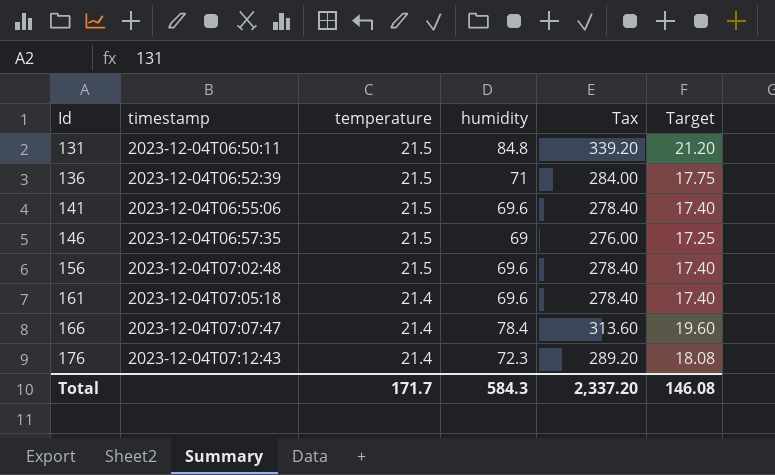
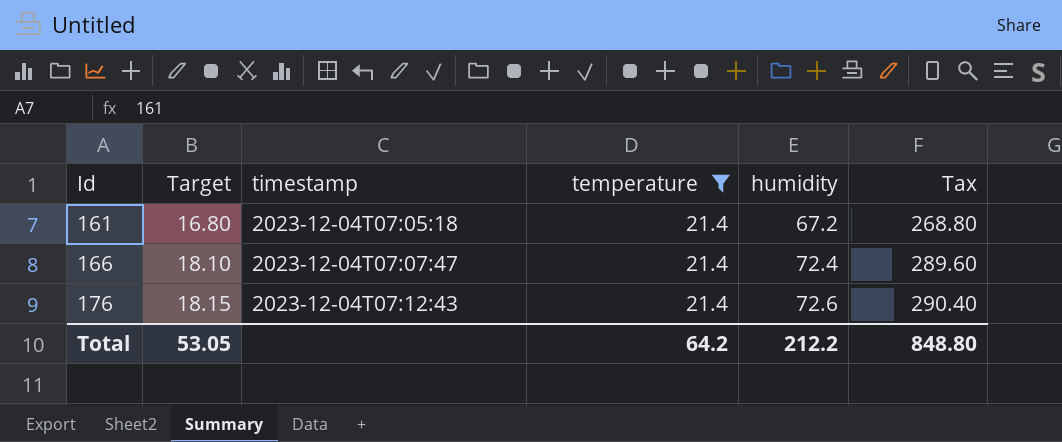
filter: none -> temperature = 21.4
column Target | position: 6 -> 2
161 | Target: 17.40 -> 16.80
161 | humidity: 69.6 -> 67.2
161 | Tax: 278.40 -> 268.80
166 | Target: 19.60 -> 18.10
166 | humidity: 78.4 -> 72.4
166 | Tax: 313.60 -> 289.60
176 | Target: 18.08 -> 18.15
176 | humidity: 72.3 -> 72.6
176 | Tax: 289.20 -> 290.40
Total | Target: 146.08 -> 53.05
Total | temperature: 171.7 -> 64.2
Total | humidity: 584.3 -> 212.2
Total | Tax: 2,337.20 -> 848.80

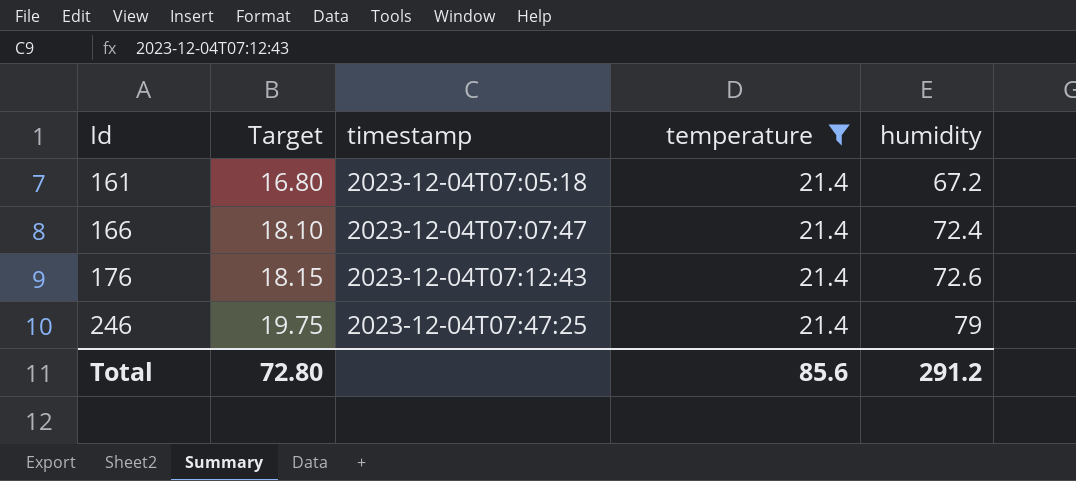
column Tax | formula: [humidity] * 4 -> none
row 246: none -> 19.75 | 2023-12-04T07:47:25 | 21.4 | 79
Total | Target: 53.05 -> 72.80
Total | temperature: 64.2 -> 85.6
Total | humidity: 212.2 -> 291.2

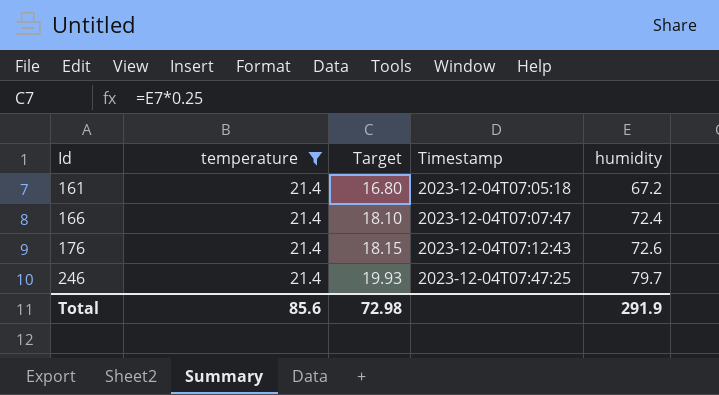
column temperature | position: 4 -> 2
column name: timestamp -> Timestamp
246 | Target: 19.75 -> 19.93
246 | humidity: 79 -> 79.7
Total | Target: 72.80 -> 72.98
Total | humidity: 291.2 -> 291.9

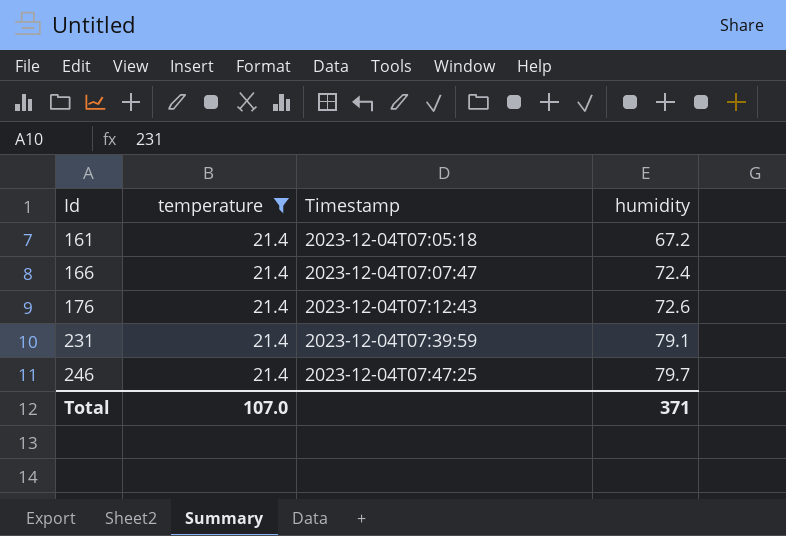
column Target | formula: [humidity] * 0.25 -> none
row 231: none -> 21.4 | 2023-12-04T07:39:59 | 79.1
Total | temperature: 85.6 -> 107.0
Total | humidity: 291.9 -> 371

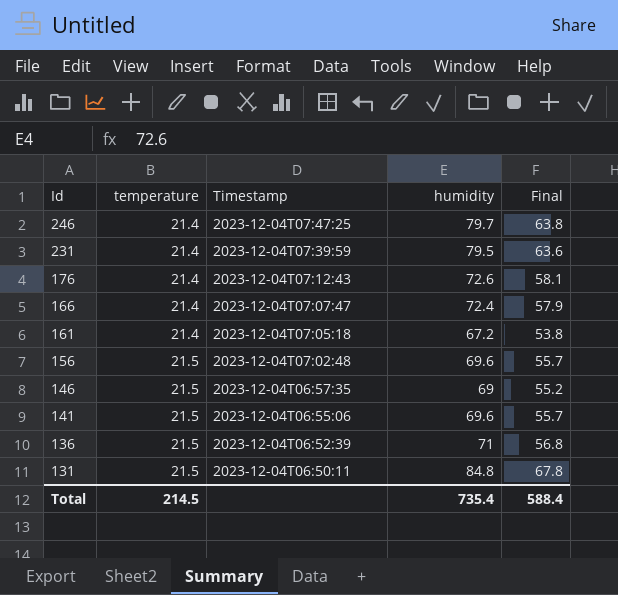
filter: temperature = 21.4 -> none
row order: Id ascending -> Id descending
column Final | formula: none -> [humidity] * 0.8
231 | humidity: 79.1 -> 79.5
Total | temperature: 107.0 -> 214.5
Total | humidity: 371 -> 735.4

